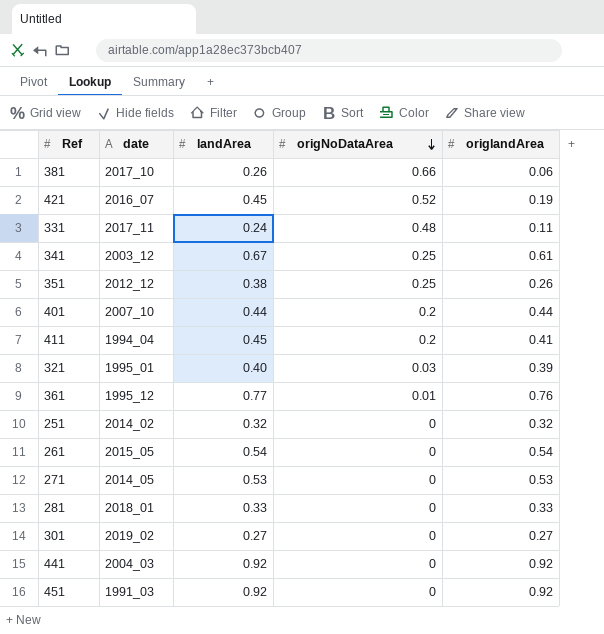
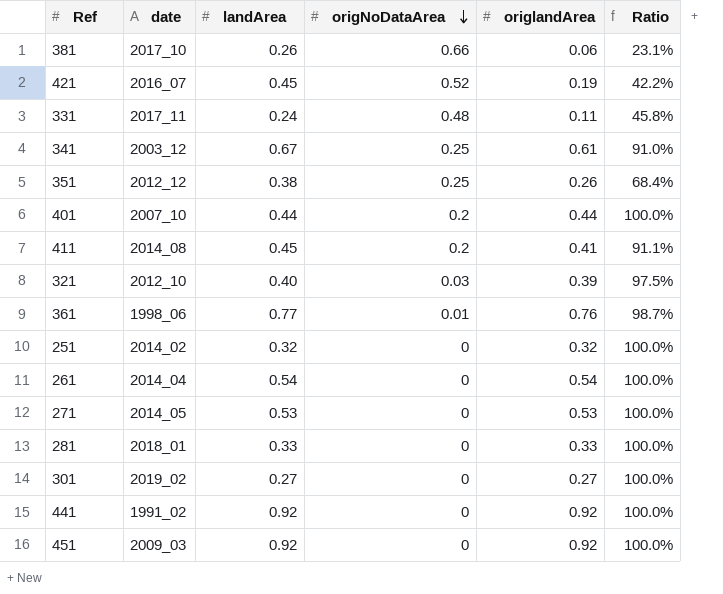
column Ratio | formula: none -> [origlandArea] / [landArea]
411 | date: 1994_04 -> 2014_08
321 | date: 1995_01 -> 2012_10
361 | date: 1995_12 -> 1998_06
261 | date: 2015_05 -> 2014_04
441 | date: 2004_03 -> 1991_02
451 | date: 1991_03 -> 2009_03

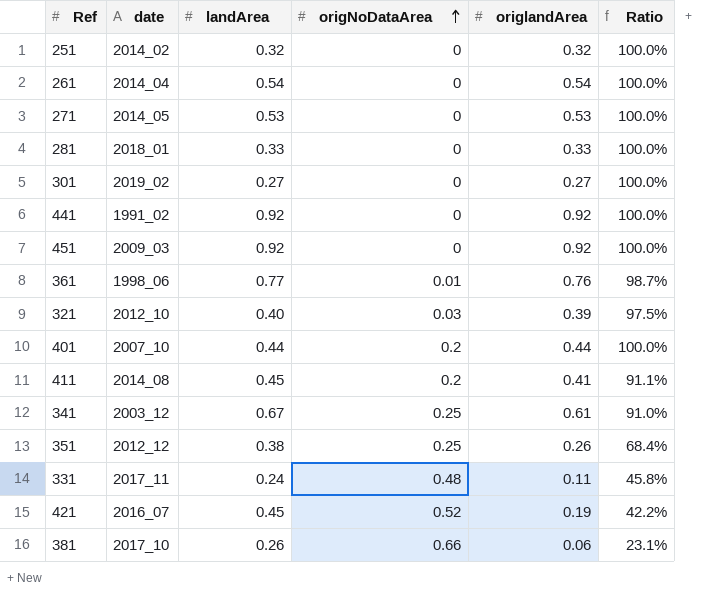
row order: origNoDataArea descending -> origNoDataArea ascending

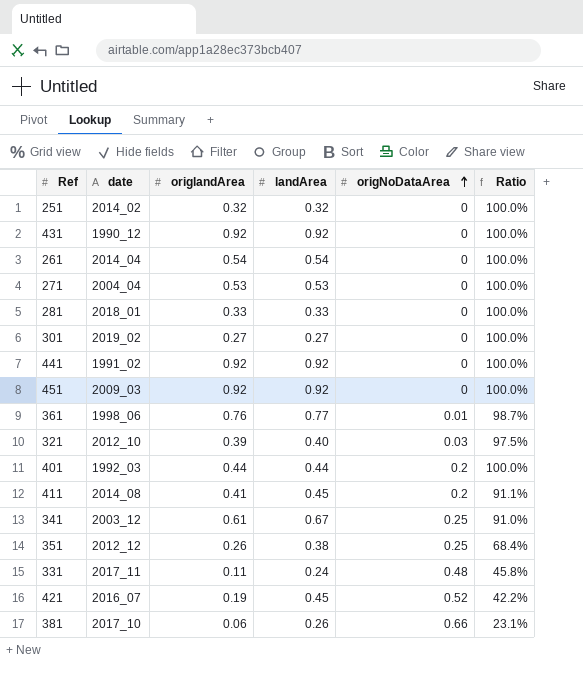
column origlandArea | position: 5 -> 3
row 431: none -> 1990_12 | 0.92 | 0.92 | 0 | 100.0%
271 | date: 2014_05 -> 2004_04
401 | date: 2007_10 -> 1992_03

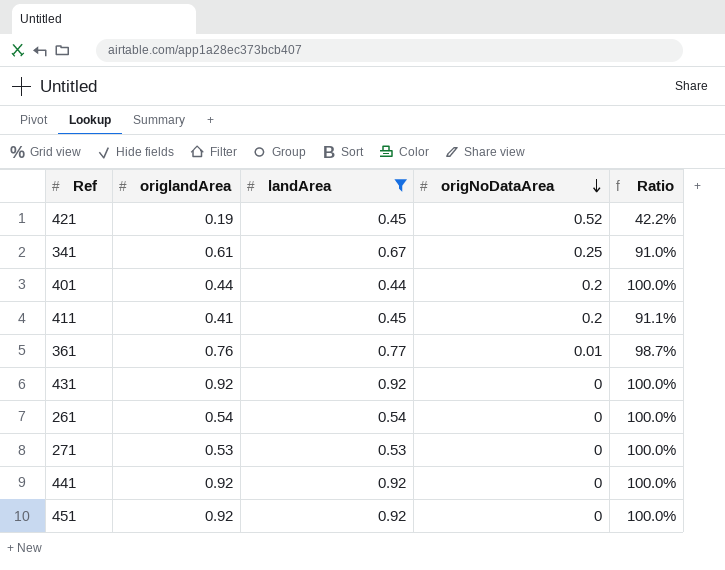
filter: none -> landArea >= 0.44
row order: origNoDataArea ascending -> origNoDataArea descending
column date | position: 2 -> none

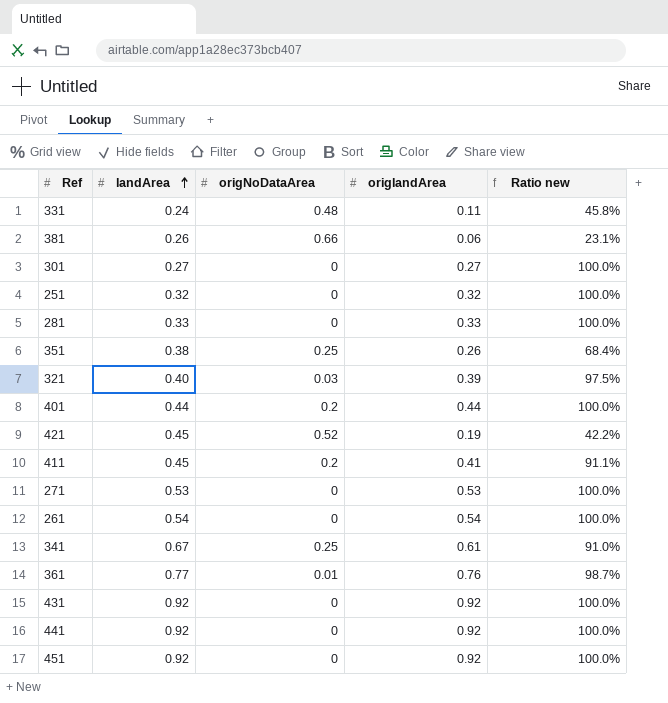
filter: landArea >= 0.44 -> none
row order: origNoDataArea descending -> landArea ascending
column origlandArea | position: 2 -> 4
column name: Ratio -> Ratio new

